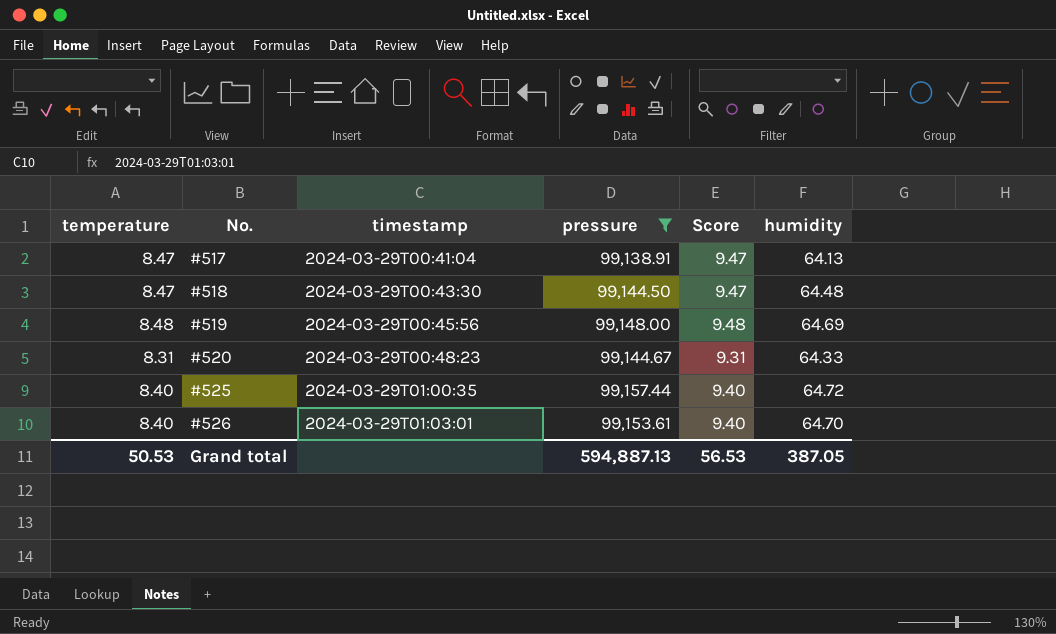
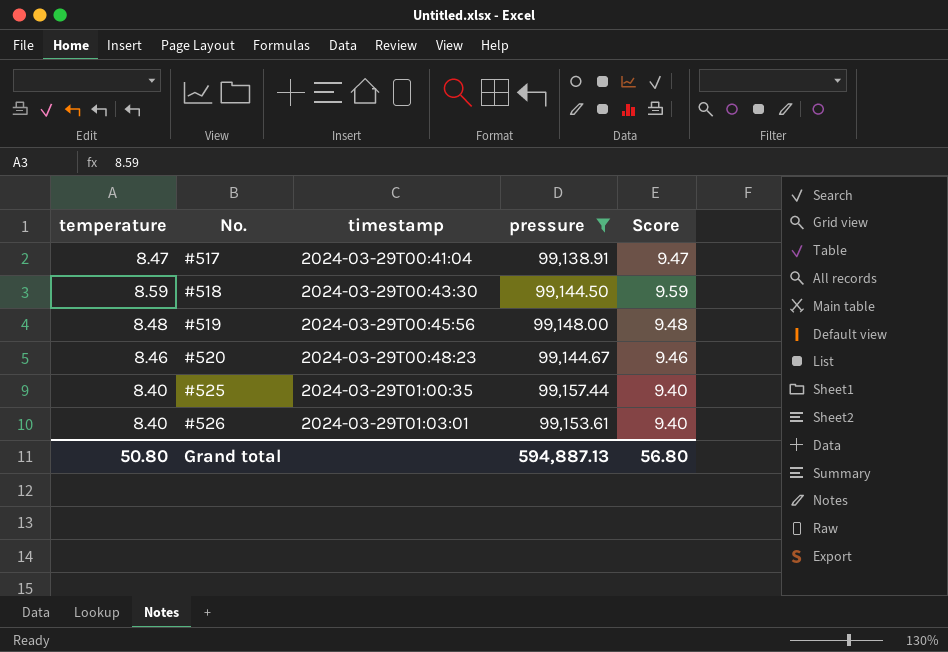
column humidity | position: 6 -> none
#518 | temperature: 8.47 -> 8.59
#518 | Score: 9.47 -> 9.59
#520 | temperature: 8.31 -> 8.46
#520 | Score: 9.31 -> 9.46
Grand total | temperature: 50.53 -> 50.80
Grand total | Score: 56.53 -> 56.80

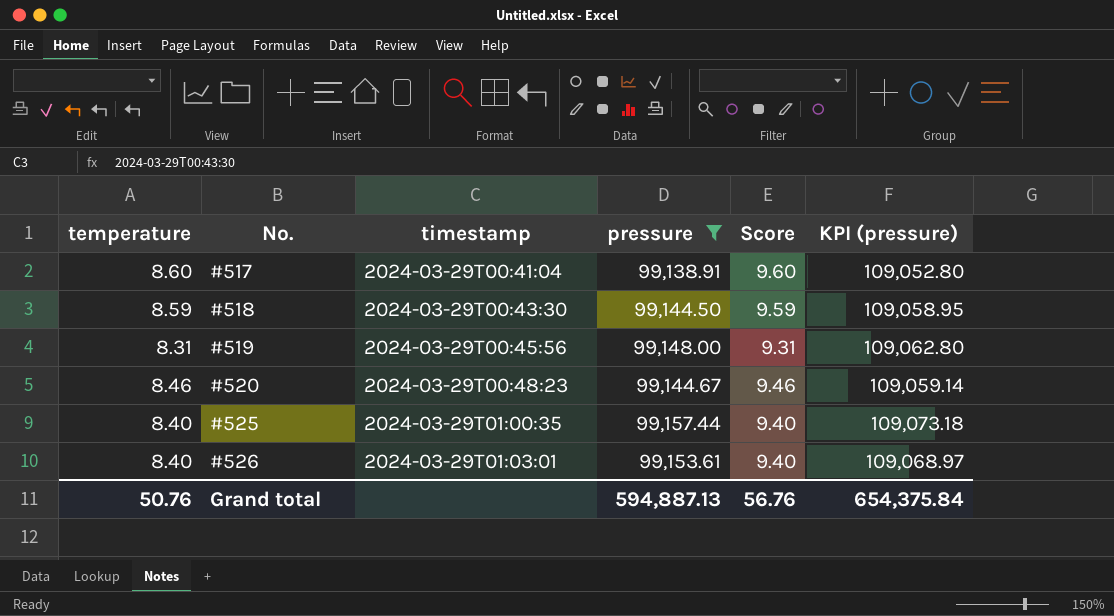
column KPI (pressure) | formula: none -> [pressure] * 1.1
#517 | temperature: 8.47 -> 8.60
#517 | Score: 9.47 -> 9.60
#519 | temperature: 8.48 -> 8.31
#519 | Score: 9.48 -> 9.31
Grand total | temperature: 50.80 -> 50.76
Grand total | Score: 56.80 -> 56.76

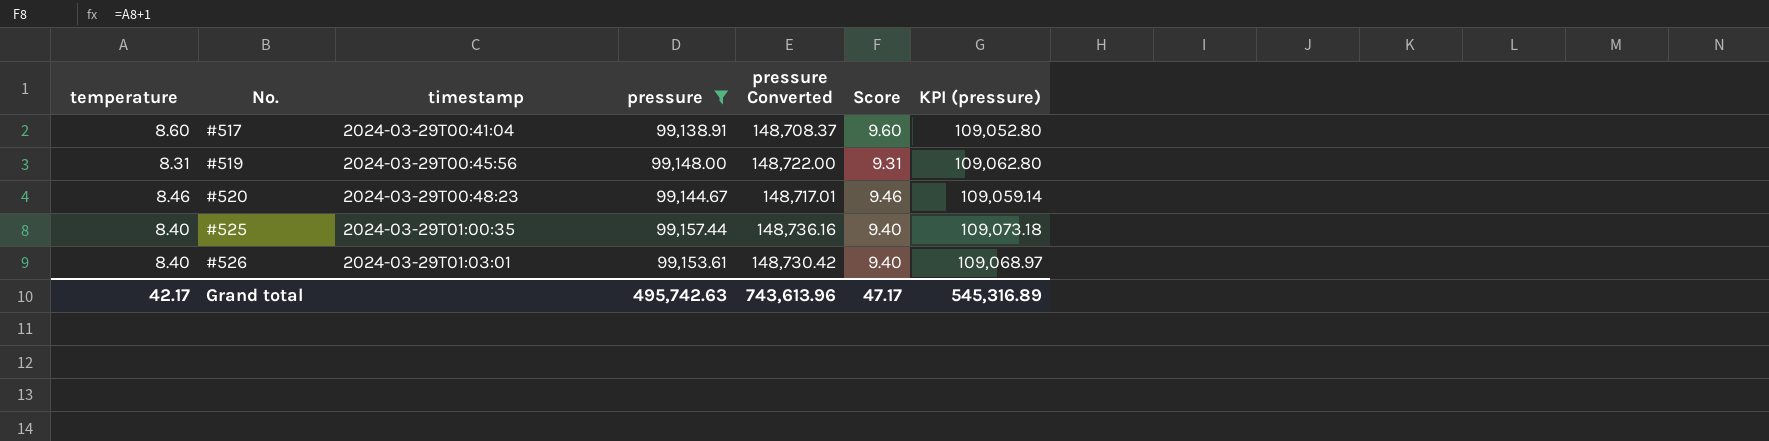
column pressure Converted | formula: none -> [pressure] * 1.5
row #518: 8.59 | 2024-03-29T00:43:30 | 99,144.50 | 9.59 | 109,058.95 -> none
Grand total | temperature: 50.76 -> 42.17
Grand total | pressure: 594,887.13 -> 495,742.63
Grand total | Score: 56.76 -> 47.17
Grand total | KPI (pressure): 654,375.84 -> 545,316.89

